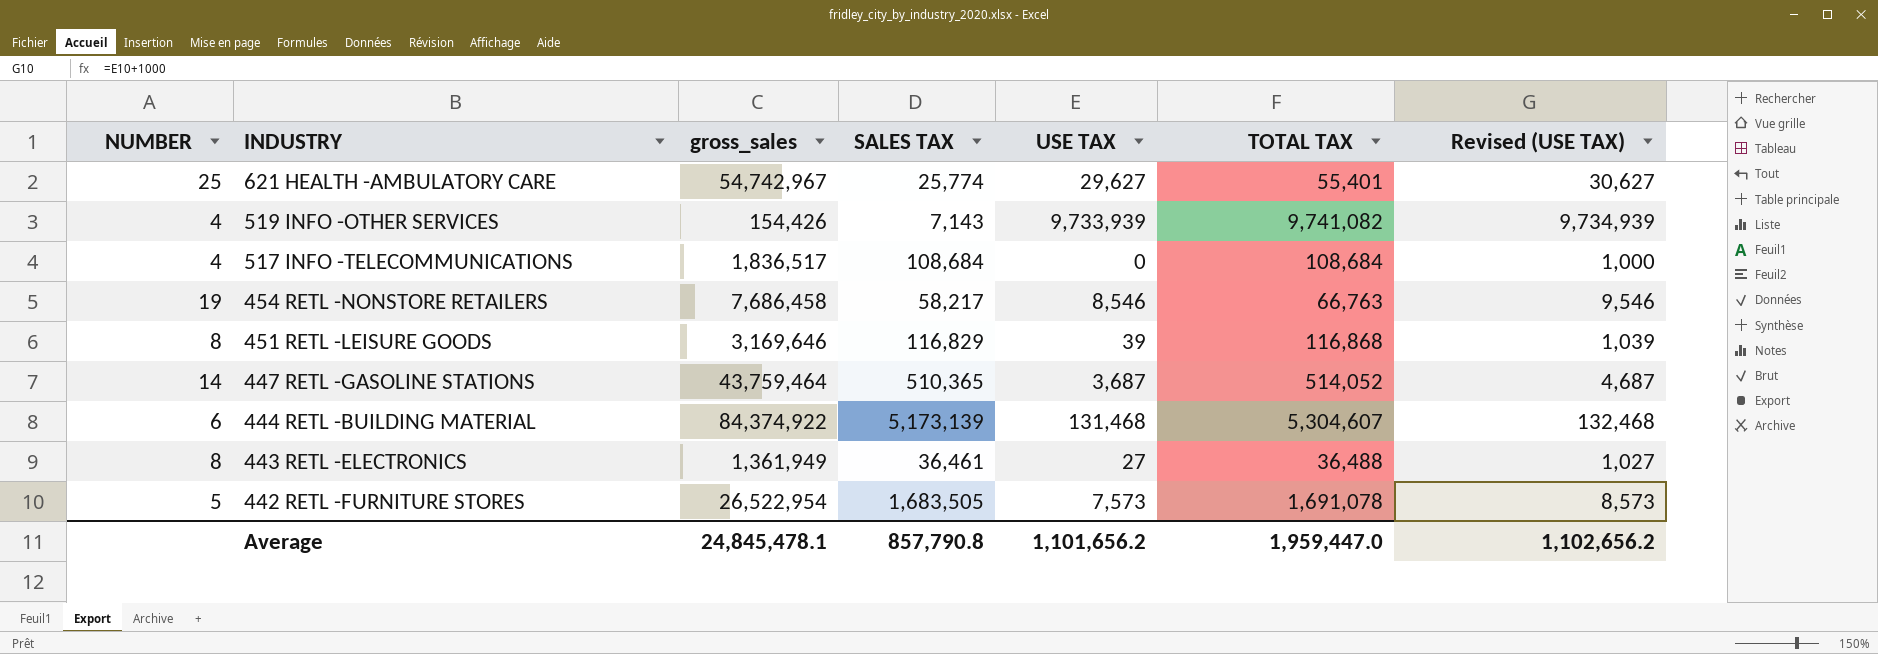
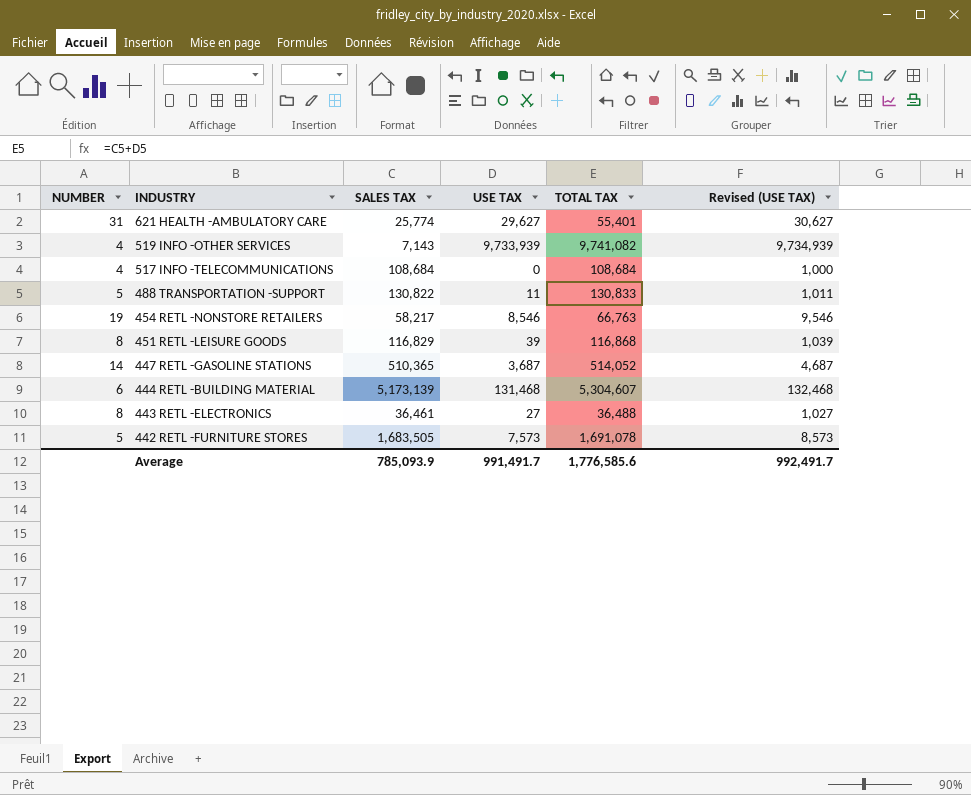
column gross_sales | position: 3 -> none
621 HEALTH -AMBULATORY CARE | NUMBER: 25 -> 31
row 488 TRANSPORTATION -SUPPORT: none -> 5 | 130,822 | 11 | 130,833 | 1,011
Average | SALES TAX: 857,790.8 -> 785,093.9
Average | USE TAX: 1,101,656.2 -> 991,491.7
Average | TOTAL TAX: 1,959,447.0 -> 1,776,585.6
Average | Revised (USE TAX): 1,102,656.2 -> 992,491.7

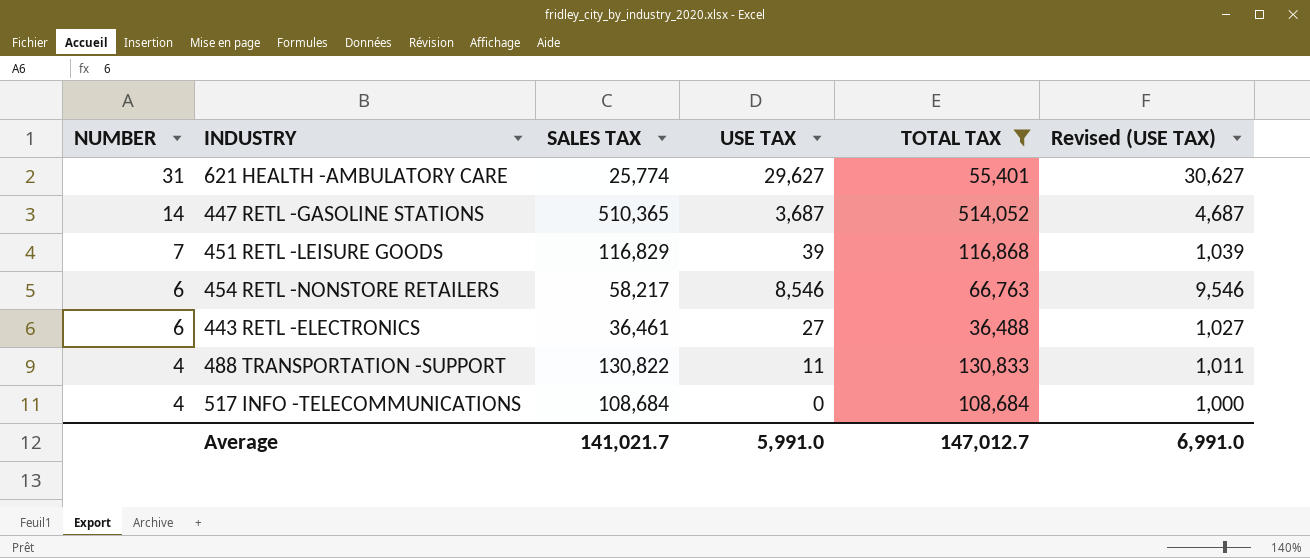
filter: none -> TOTAL TAX <= 514,052
row order: INDUSTRY descending -> NUMBER descending
451 RETL -LEISURE GOODS | NUMBER: 8 -> 7
454 RETL -NONSTORE RETAILERS | NUMBER: 19 -> 6
443 RETL -ELECTRONICS | NUMBER: 8 -> 6
488 TRANSPORTATION -SUPPORT | NUMBER: 5 -> 4
Average | SALES TAX: 785,093.9 -> 141,021.7
Average | USE TAX: 991,491.7 -> 5,991.0
Average | TOTAL TAX: 1,776,585.6 -> 147,012.7
Average | Revised (USE TAX): 992,491.7 -> 6,991.0

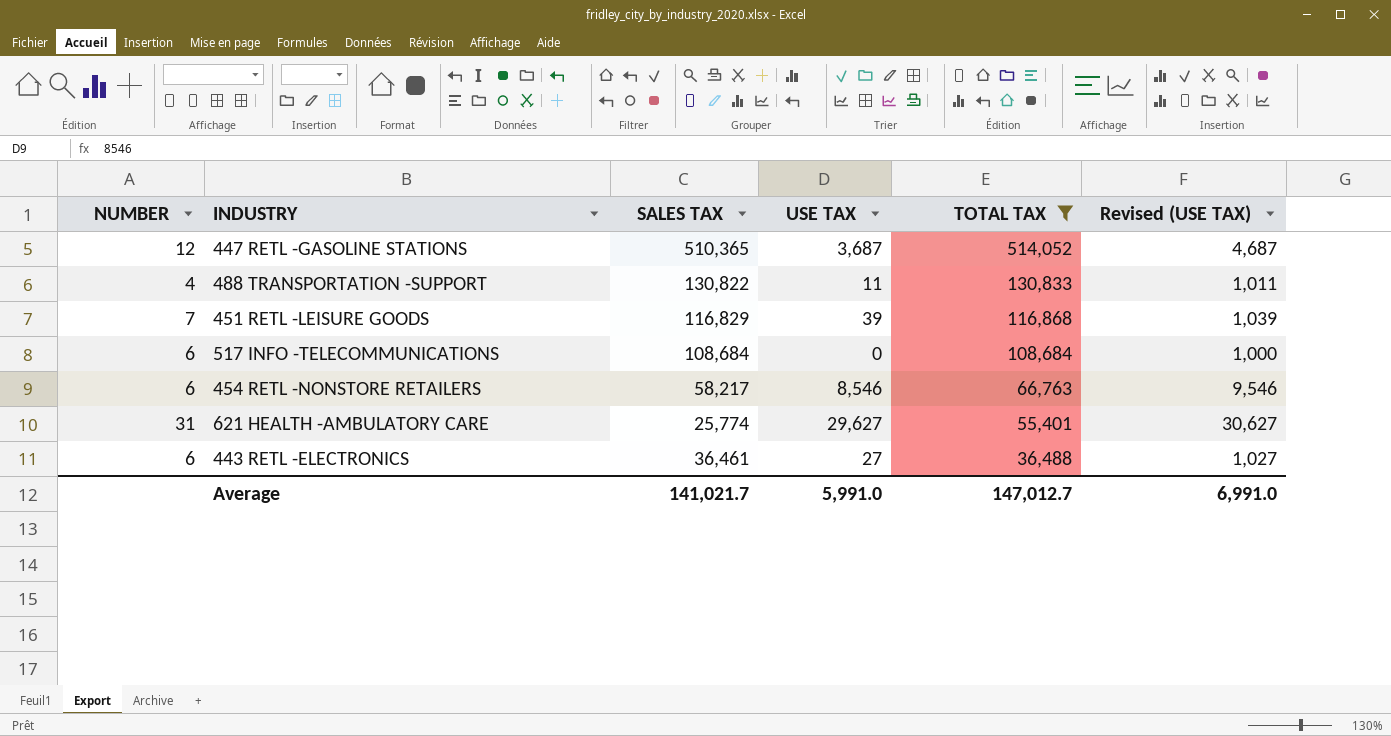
row order: NUMBER descending -> TOTAL TAX descending
447 RETL -GASOLINE STATIONS | NUMBER: 14 -> 12
517 INFO -TELECOMMUNICATIONS | NUMBER: 4 -> 6

